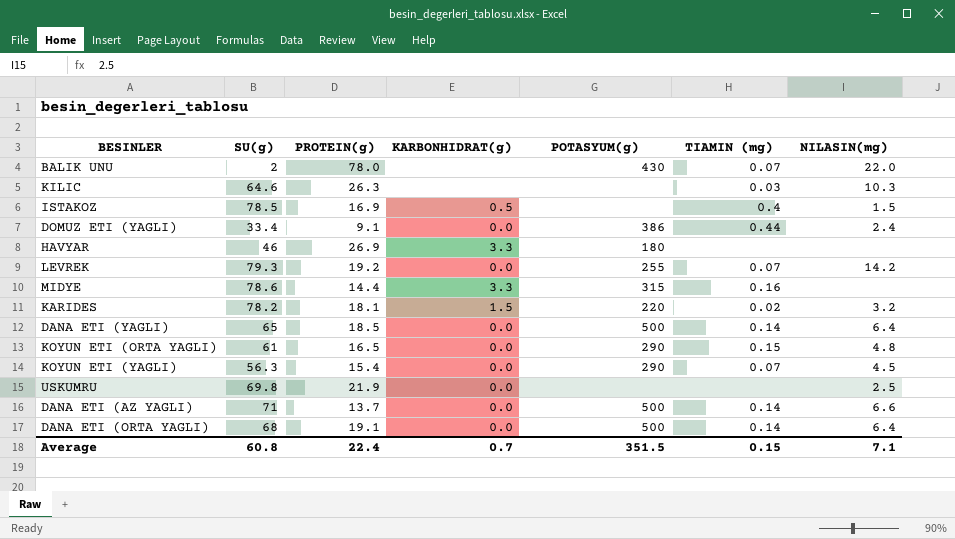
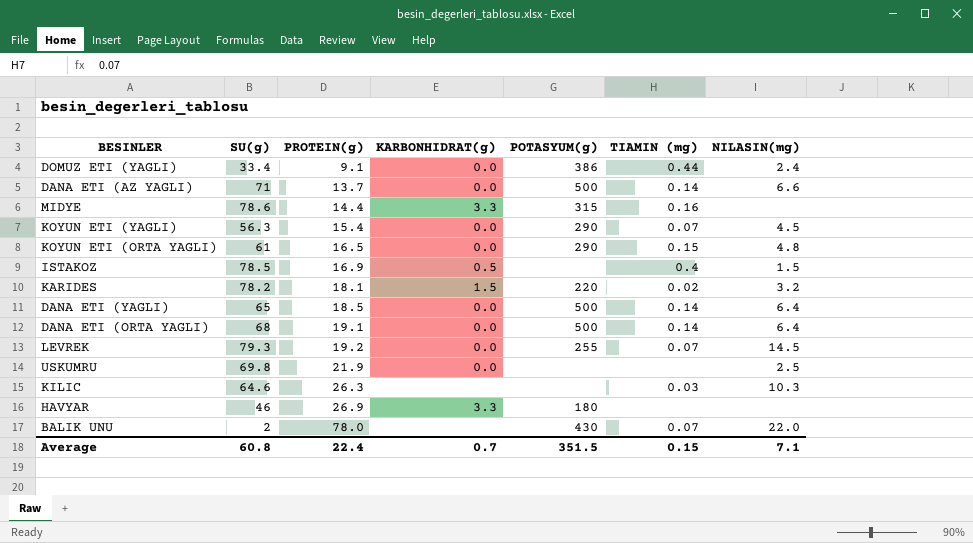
row order: none -> PROTEIN(g) ascending
LEVREK | NILASIN(mg): 14.2 -> 14.5

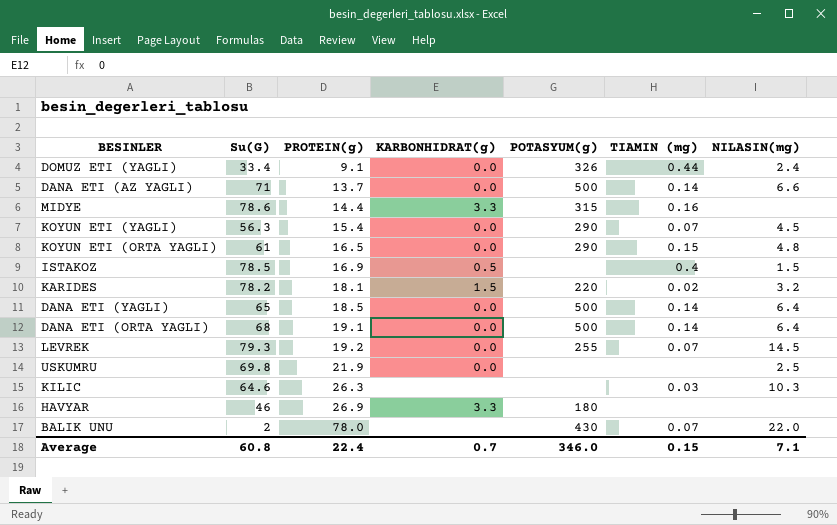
column name: SU(g) -> Su(G)
DOMUZ ETI (YAGLI) | POTASYUM(g): 386 -> 326
Average | POTASYUM(g): 351.5 -> 346.0

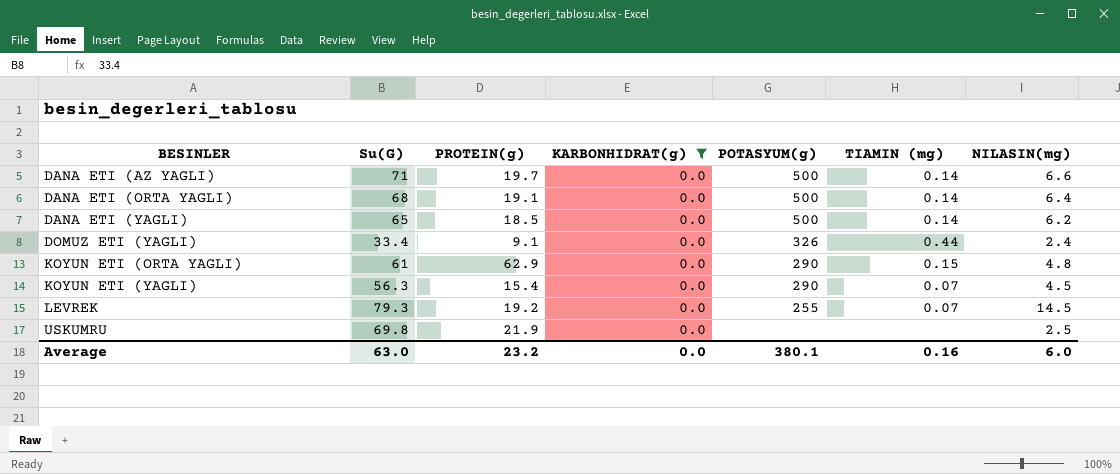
filter: none -> KARBONHIDRAT(g) = 0.0
row order: PROTEIN(g) ascending -> BESINLER ascending
DANA ETI (AZ YAGLI) | PROTEIN(g): 13.7 -> 19.7
DANA ETI (YAGLI) | NILASIN(mg): 6.4 -> 6.2
KOYUN ETI (ORTA YAGLI) | PROTEIN(g): 16.5 -> 62.9
Average | Su(G): 60.8 -> 63.0
Average | PROTEIN(g): 22.4 -> 23.2
Average | KARBONHIDRAT(g): 0.7 -> 0.0
Average | POTASYUM(g): 346.0 -> 380.1
Average | TIAMIN (mg): 0.15 -> 0.16
Average | NILASIN(mg): 7.1 -> 6.0

